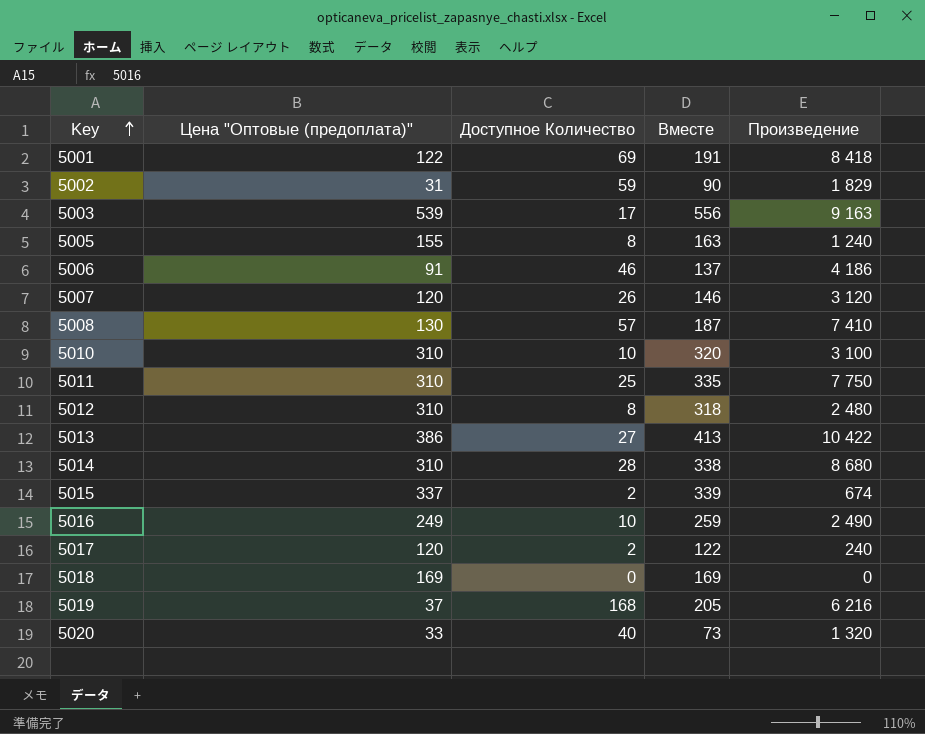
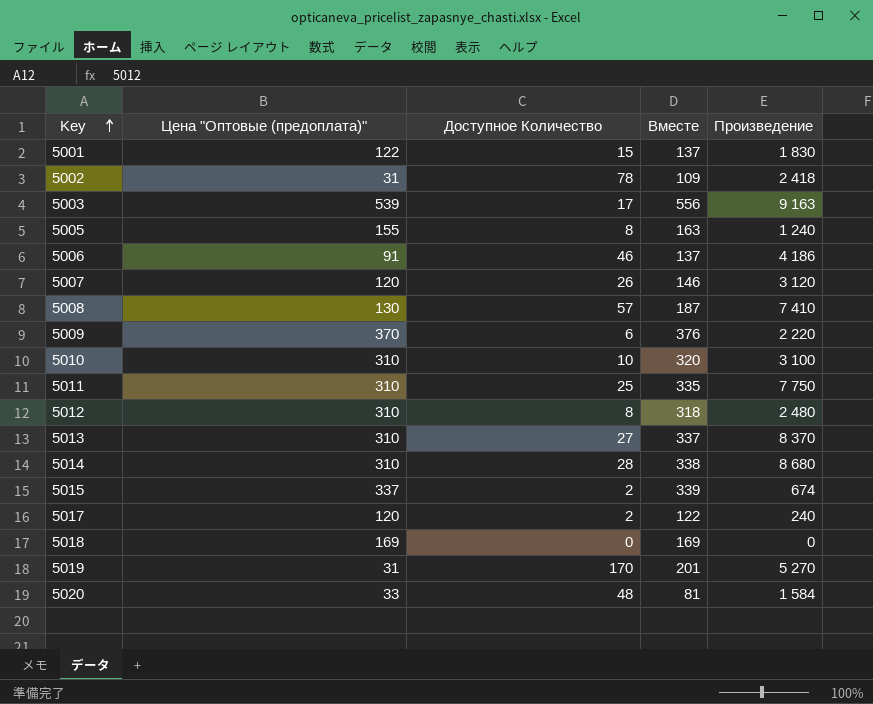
row 5016: 249 | 10 | 259 | 2 490 -> none
5001 | Доступное Количество: 69 -> 15
5001 | Вместе: 191 -> 137
5001 | Произведение: 8 418 -> 1 830
5002 | Доступное Количество: 59 -> 78
5002 | Вместе: 90 -> 109
5002 | Произведение: 1 829 -> 2 418
row 5009: none -> 370 | 6 | 376 | 2 220
5013 | Цена "Оптовые (предоплата)": 386 -> 310
5013 | Вместе: 413 -> 337
5013 | Произведение: 10 422 -> 8 370
5019 | Цена "Оптовые (предоплата)": 37 -> 31
5019 | Доступное Количество: 168 -> 170
5019 | Вместе: 205 -> 201
5019 | Произведение: 6 216 -> 5 270
5020 | Доступное Количество: 40 -> 48
5020 | Вместе: 73 -> 81
5020 | Произведение: 1 320 -> 1 584

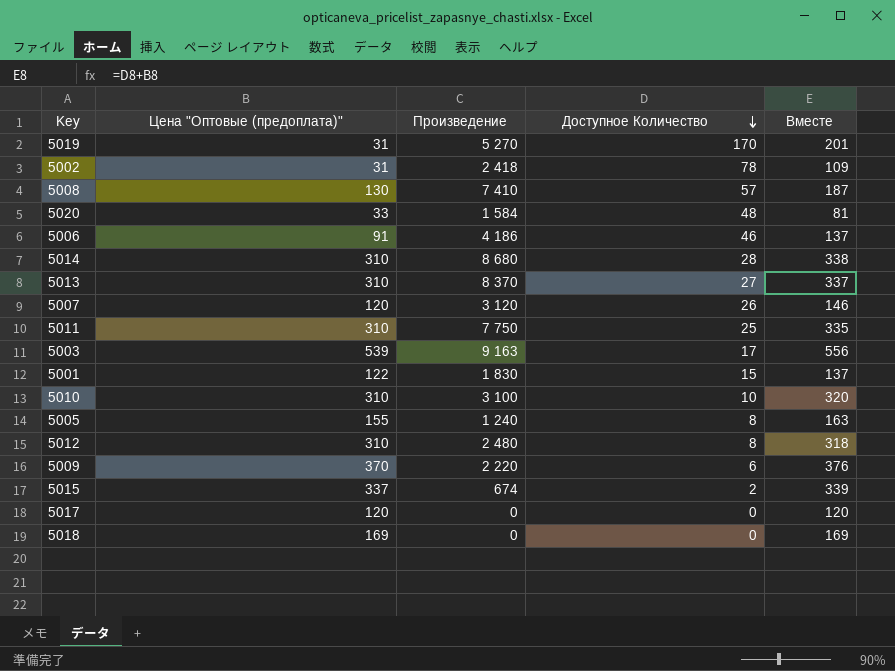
row order: Key ascending -> Доступное Количество descending
column Произведение | position: 5 -> 3
5017 | Произведение: 240 -> 0
5017 | Доступное Количество: 2 -> 0
5017 | Вместе: 122 -> 120

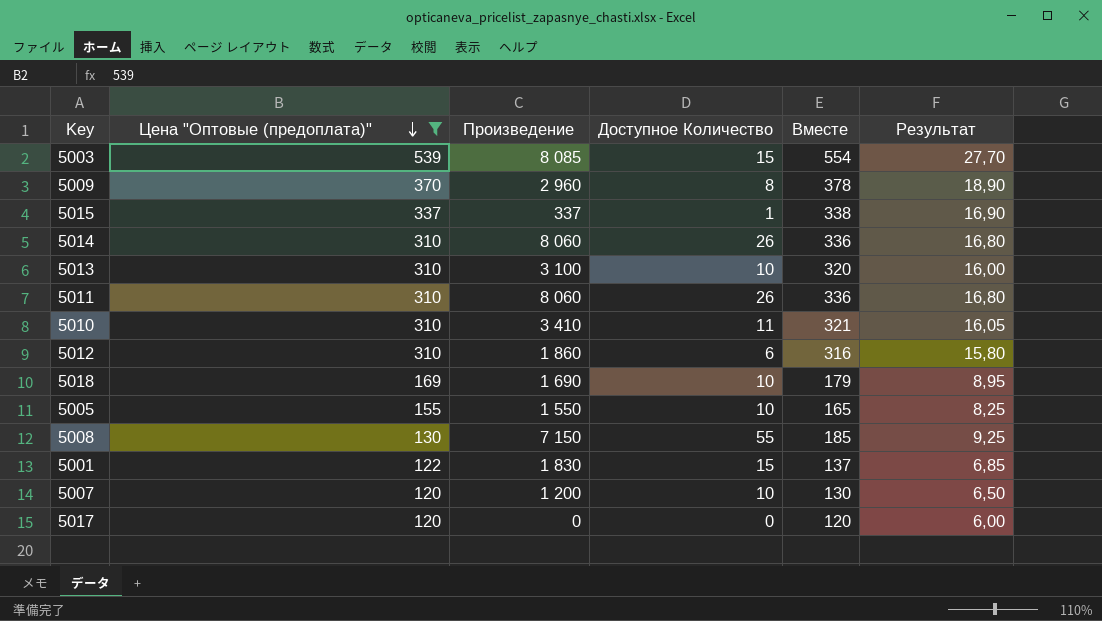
filter: none -> Цена "Оптовые (предоплата)" >= 120
row order: Доступное Количество descending -> Цена "Оптовые (предоплата)" descending
column Результат | formula: none -> [Вместе] * 0,05
5003 | Произведение: 9 163 -> 8 085
5003 | Доступное Количество: 17 -> 15
5003 | Вместе: 556 -> 554
5009 | Произведение: 2 220 -> 2 960
5009 | Доступное Количество: 6 -> 8
5009 | Вместе: 376 -> 378
5015 | Произведение: 674 -> 337
5015 | Доступное Количество: 2 -> 1
5015 | Вместе: 339 -> 338
5014 | Произведение: 8 680 -> 8 060
5014 | Доступное Количество: 28 -> 26
5014 | Вместе: 338 -> 336
5013 | Произведение: 8 370 -> 3 100
5013 | Доступное Количество: 27 -> 10
5013 | Вместе: 337 -> 320
5011 | Произведение: 7 750 -> 8 060
5011 | Доступное Количество: 25 -> 26
5011 | Вместе: 335 -> 336
5010 | Произведение: 3 100 -> 3 410
5010 | Доступное Количество: 10 -> 11
5010 | Вместе: 320 -> 321
5012 | Произведение: 2 480 -> 1 860
5012 | Доступное Количество: 8 -> 6
5012 | Вместе: 318 -> 316
5018 | Произведение: 0 -> 1 690
5018 | Доступное Количество: 0 -> 10
5018 | Вместе: 169 -> 179
5005 | Произведение: 1 240 -> 1 550
5005 | Доступное Количество: 8 -> 10
5005 | Вместе: 163 -> 165
5008 | Произведение: 7 410 -> 7 150
5008 | Доступное Количество: 57 -> 55
5008 | Вместе: 187 -> 185
5007 | Произведение: 3 120 -> 1 200
5007 | Доступное Количество: 26 -> 10
5007 | Вместе: 146 -> 130

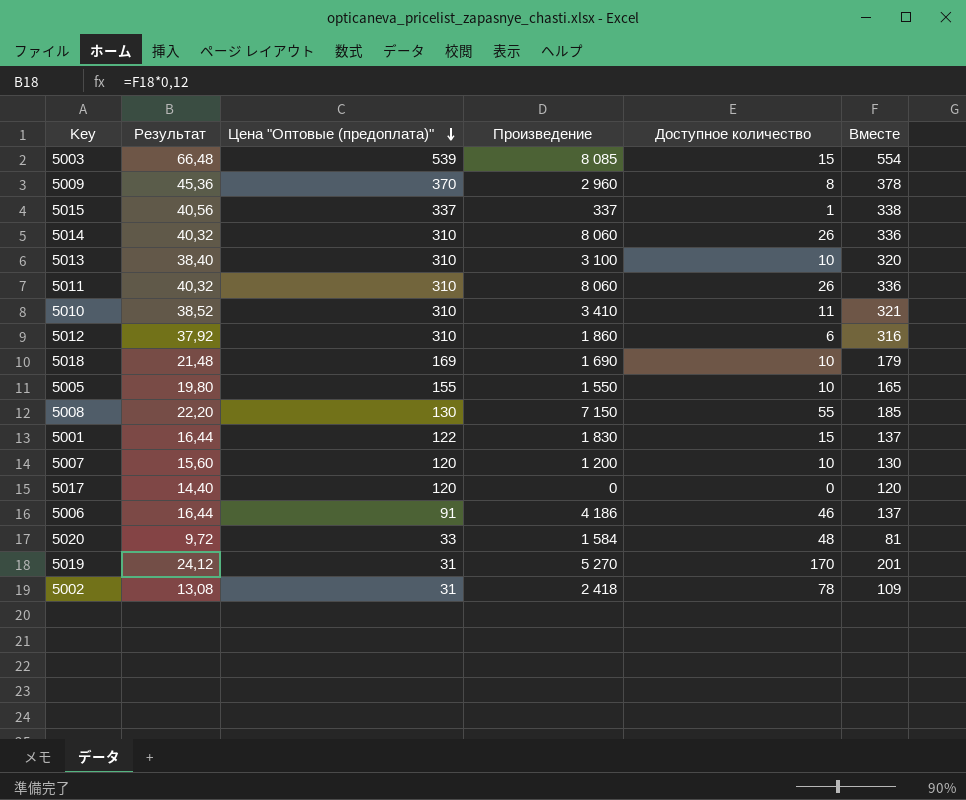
filter: Цена "Оптовые (предоплата)" >= 120 -> none
column Результат | formula: [Вместе] * 0,05 -> [Вместе] * 0,12
column Результат | position: 6 -> 2
column name: Доступное Количество -> Доступное количество

